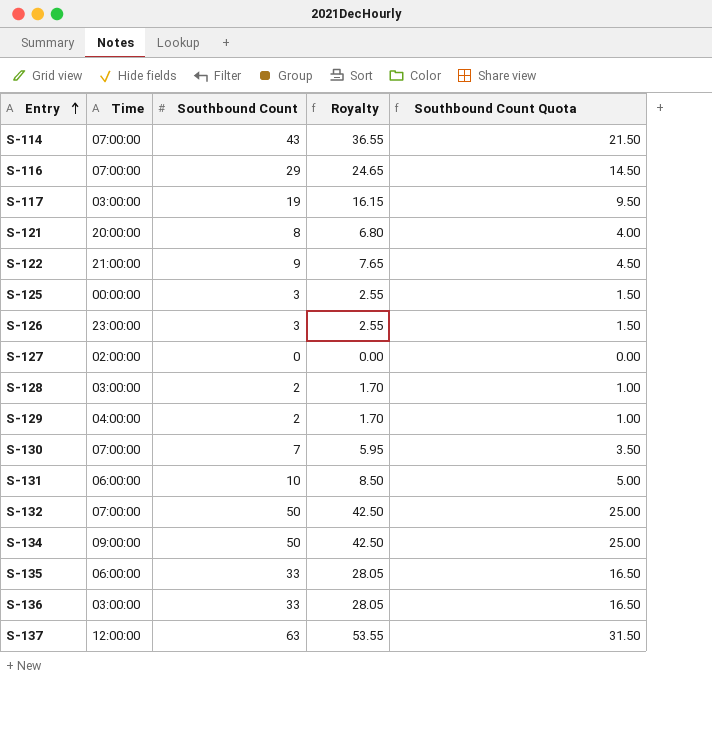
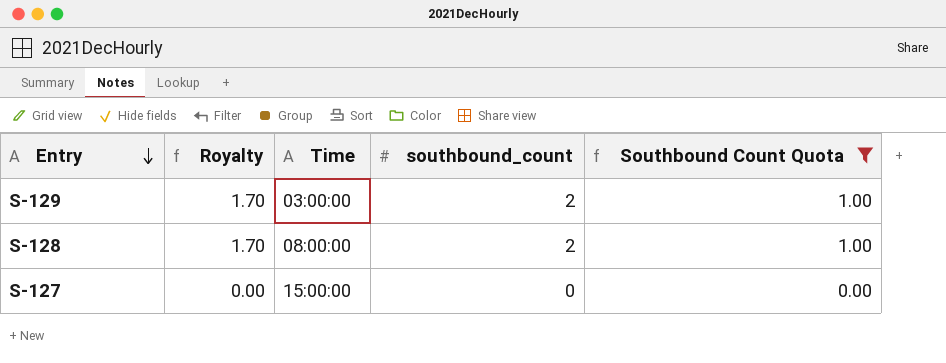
filter: none -> Southbound Count Quota <= 1.00
row order: Entry ascending -> Entry descending
column Royalty | position: 4 -> 2
column name: Southbound Count -> southbound_count
S-129 | Time: 04:00:00 -> 03:00:00
S-128 | Time: 03:00:00 -> 08:00:00
S-127 | Time: 02:00:00 -> 15:00:00

